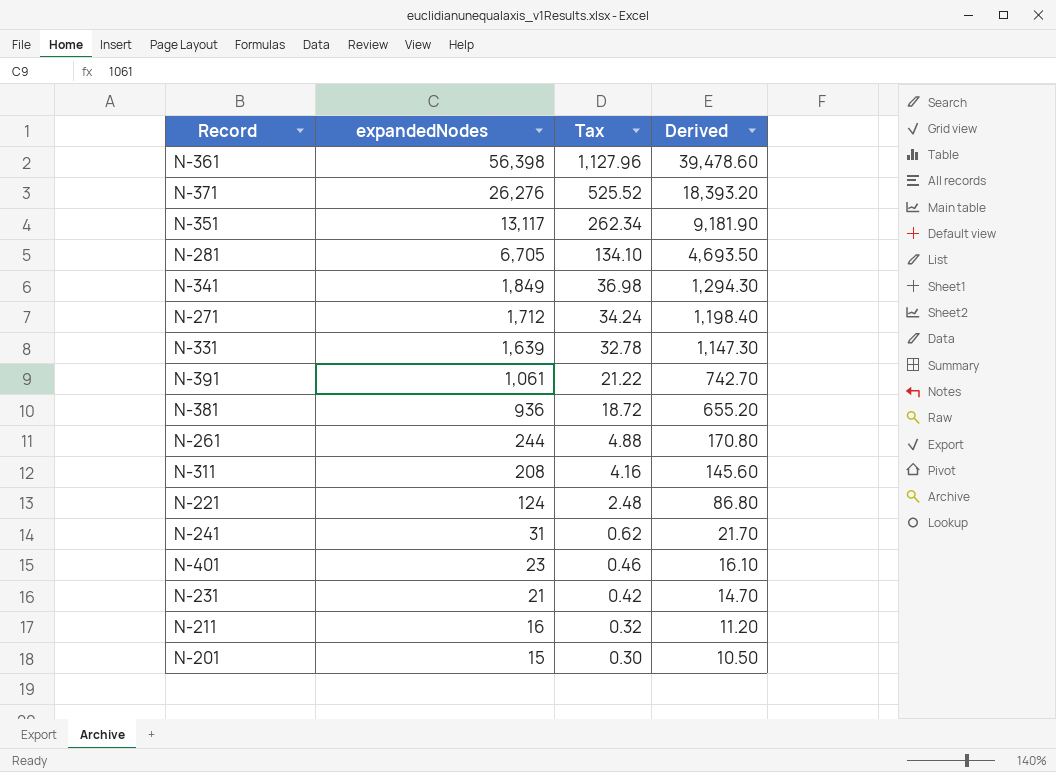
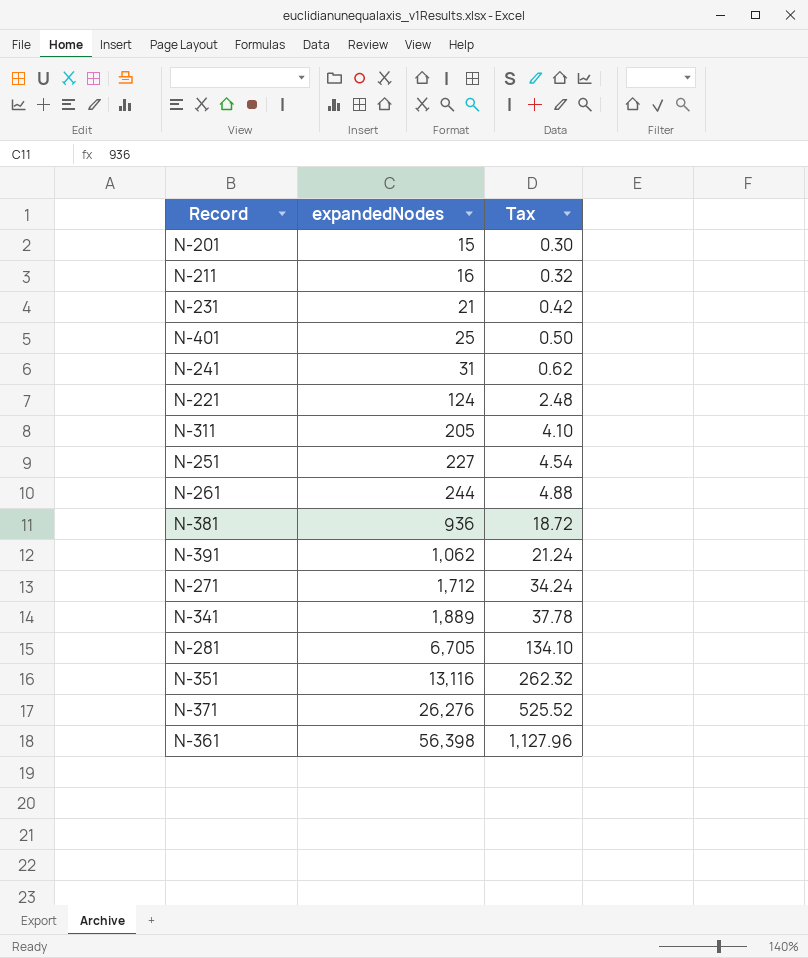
row order: expandedNodes descending -> expandedNodes ascending
column Derived | formula: [expandedNodes] * 0.7 -> none
row N-331: 1,639 | 32.78 | 1,147.30 -> none
N-401 | expandedNodes: 23 -> 25
N-401 | Tax: 0.46 -> 0.50
N-311 | expandedNodes: 208 -> 205
N-311 | Tax: 4.16 -> 4.10
row N-251: none -> 227 | 4.54
N-391 | expandedNodes: 1,061 -> 1,062
N-391 | Tax: 21.22 -> 21.24
N-341 | expandedNodes: 1,849 -> 1,889
N-341 | Tax: 36.98 -> 37.78
N-351 | expandedNodes: 13,117 -> 13,116
N-351 | Tax: 262.34 -> 262.32

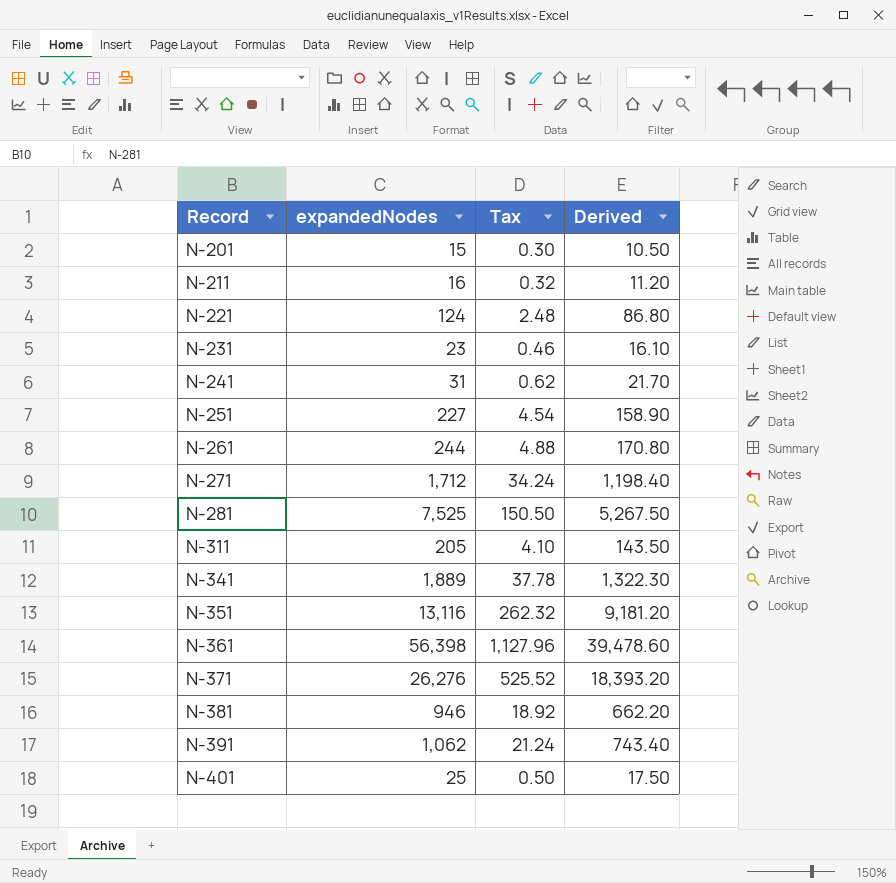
row order: expandedNodes ascending -> Record ascending
column Derived | formula: none -> [expandedNodes] * 0.7
N-231 | expandedNodes: 21 -> 23
N-231 | Tax: 0.42 -> 0.46
N-281 | expandedNodes: 6,705 -> 7,525
N-281 | Tax: 134.10 -> 150.50
N-381 | expandedNodes: 936 -> 946
N-381 | Tax: 18.72 -> 18.92

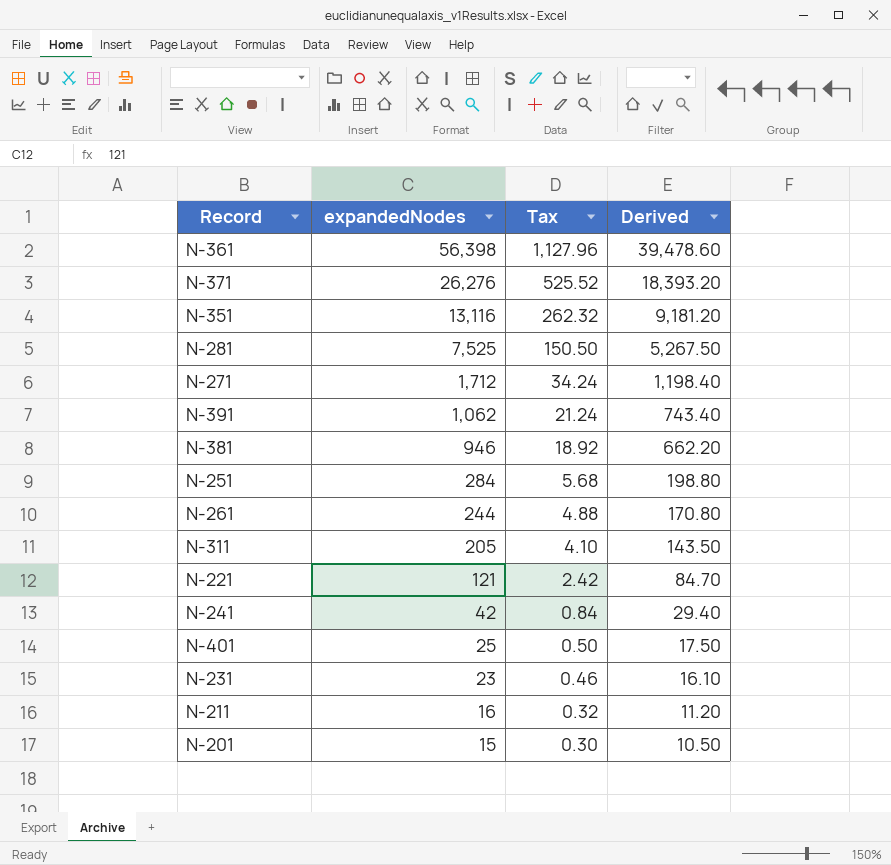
row order: Record ascending -> expandedNodes descending
row N-341: 1,889 | 37.78 | 1,322.30 -> none
N-251 | expandedNodes: 227 -> 284
N-251 | Tax: 4.54 -> 5.68
N-251 | Derived: 158.90 -> 198.80
N-221 | expandedNodes: 124 -> 121
N-221 | Tax: 2.48 -> 2.42
N-221 | Derived: 86.80 -> 84.70
N-241 | expandedNodes: 31 -> 42
N-241 | Tax: 0.62 -> 0.84
N-241 | Derived: 21.70 -> 29.40

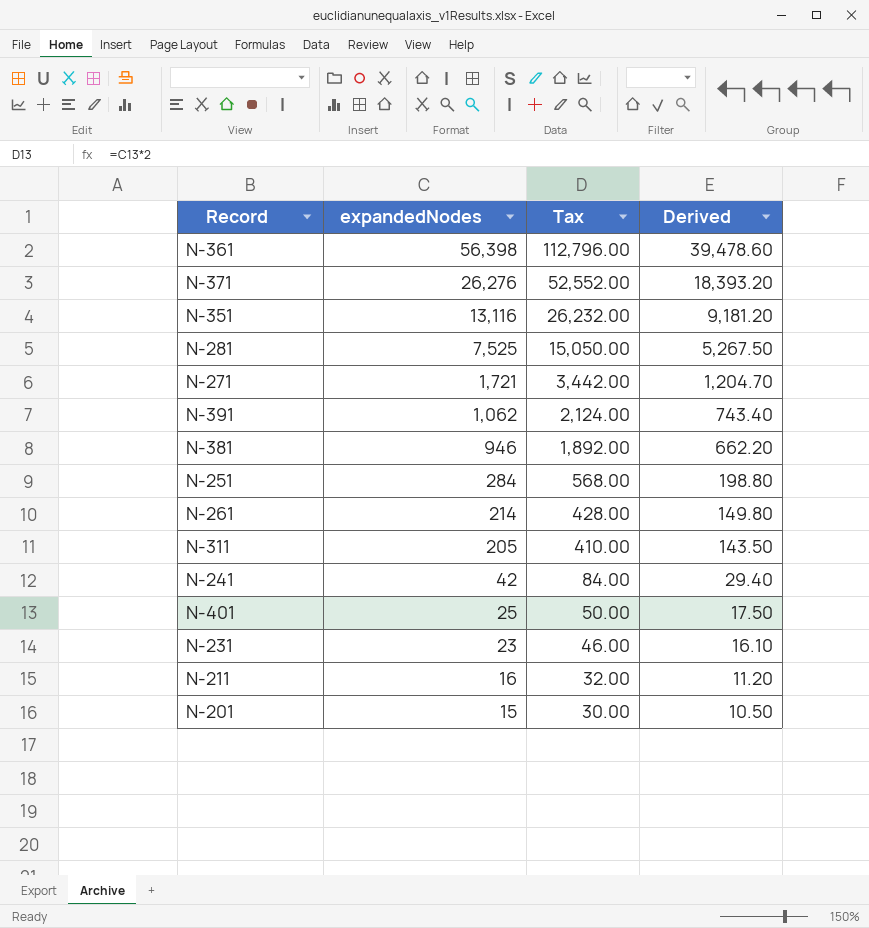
column Tax | formula: [expandedNodes] * 0.02 -> [expandedNodes] * 2
row N-221: 121 | 2.42 | 84.70 -> none
N-271 | expandedNodes: 1,712 -> 1,721
N-271 | Derived: 1,198.40 -> 1,204.70
N-261 | expandedNodes: 244 -> 214
N-261 | Derived: 170.80 -> 149.80

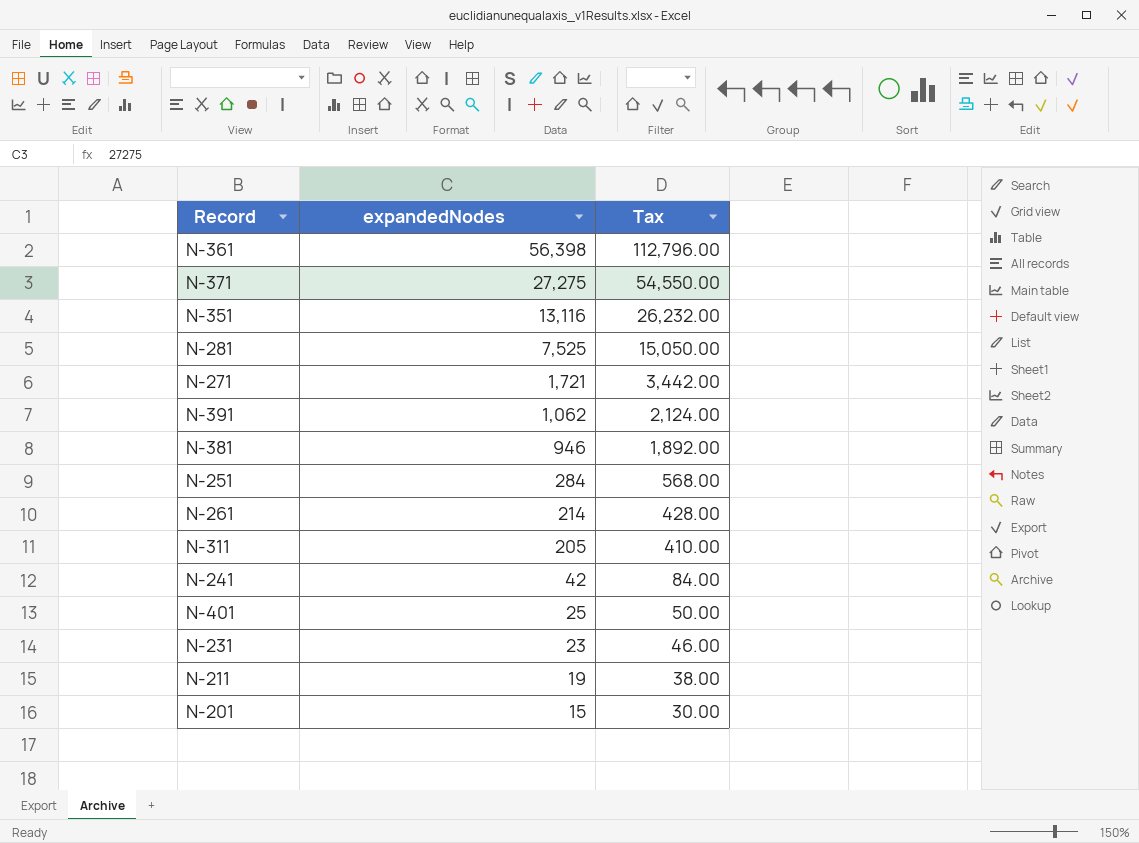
column Derived | formula: [expandedNodes] * 0.7 -> none
N-371 | expandedNodes: 26,276 -> 27,275
N-371 | Tax: 52,552.00 -> 54,550.00
N-211 | expandedNodes: 16 -> 19
N-211 | Tax: 32.00 -> 38.00

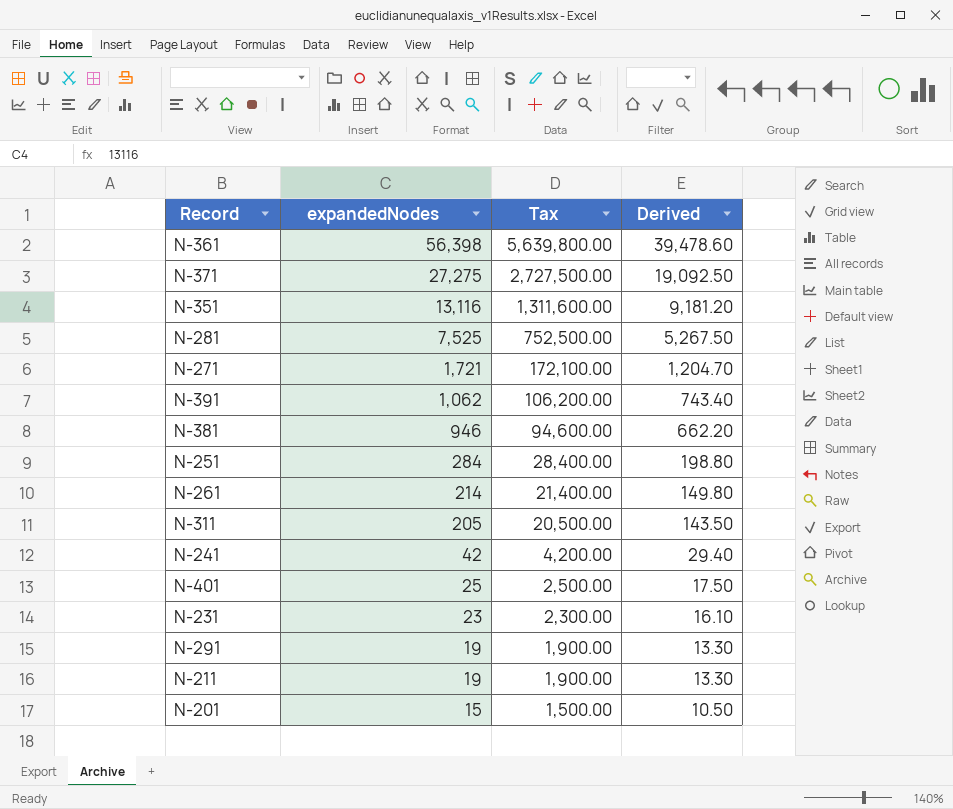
column Tax | formula: [expandedNodes] * 2 -> [expandedNodes] * 100
column Derived | formula: none -> [expandedNodes] * 0.7
row N-291: none -> 19 | 1,900.00 | 13.30

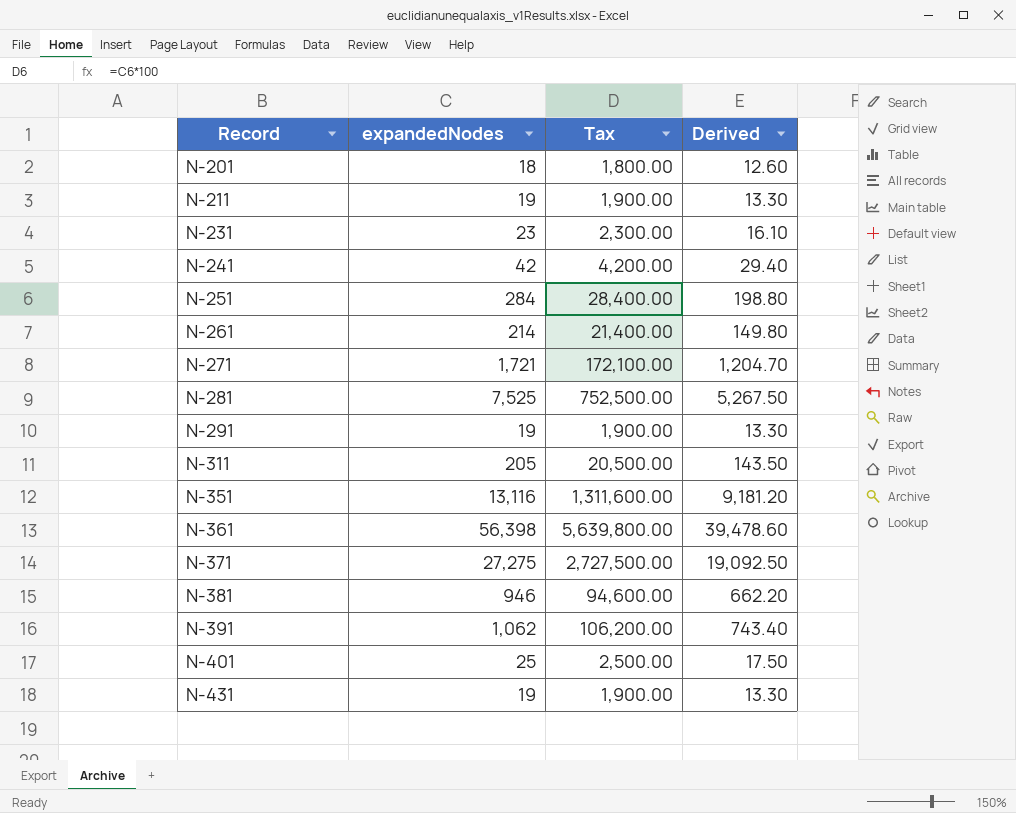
row order: expandedNodes descending -> Record ascending
N-201 | expandedNodes: 15 -> 18
N-201 | Tax: 1,500.00 -> 1,800.00
N-201 | Derived: 10.50 -> 12.60
row N-431: none -> 19 | 1,900.00 | 13.30

